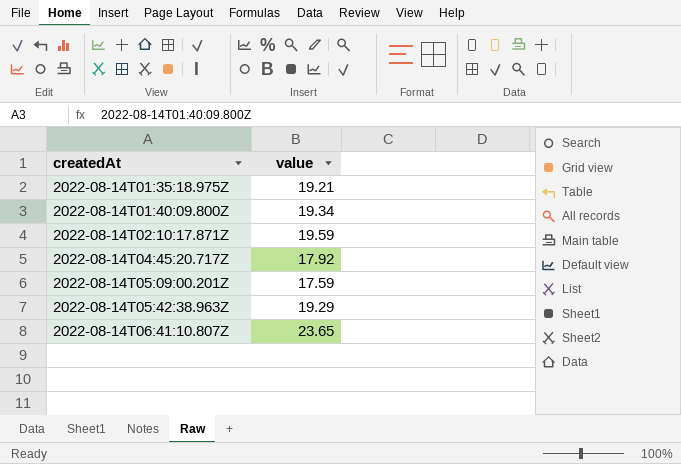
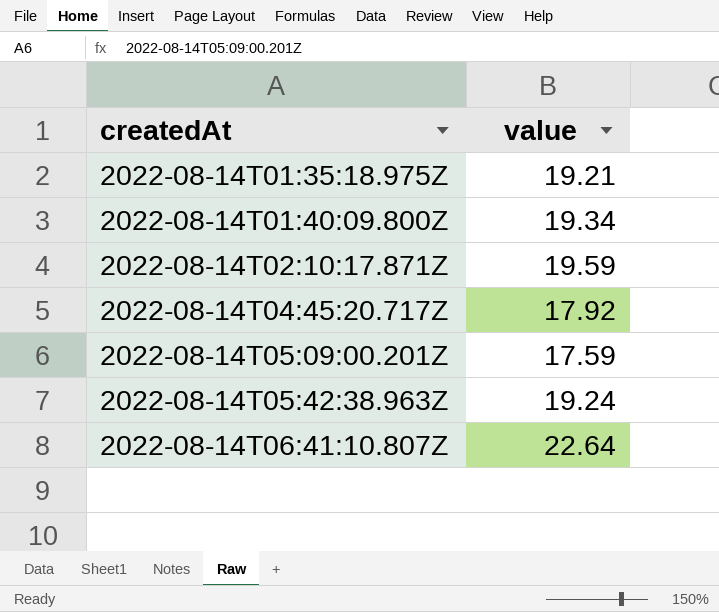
2022-08-14T05:42:38.963Z | value: 19.29 -> 19.24
2022-08-14T06:41:10.807Z | value: 23.65 -> 22.64

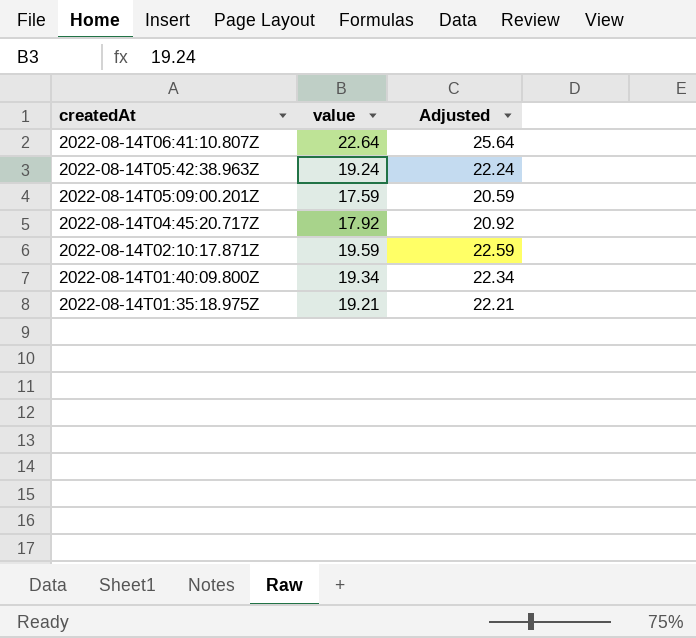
row order: createdAt ascending -> createdAt descending
column Adjusted | formula: none -> [value] + 3

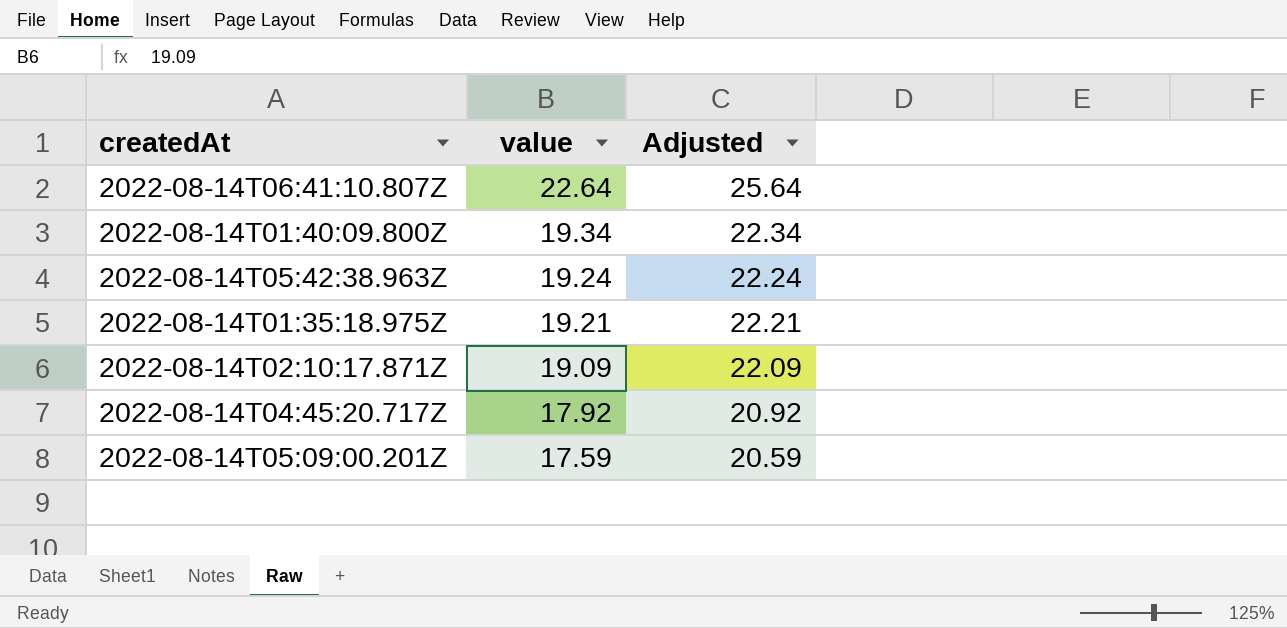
row order: createdAt descending -> value descending
2022-08-14T02:10:17.871Z | value: 19.59 -> 19.09
2022-08-14T02:10:17.871Z | Adjusted: 22.59 -> 22.09

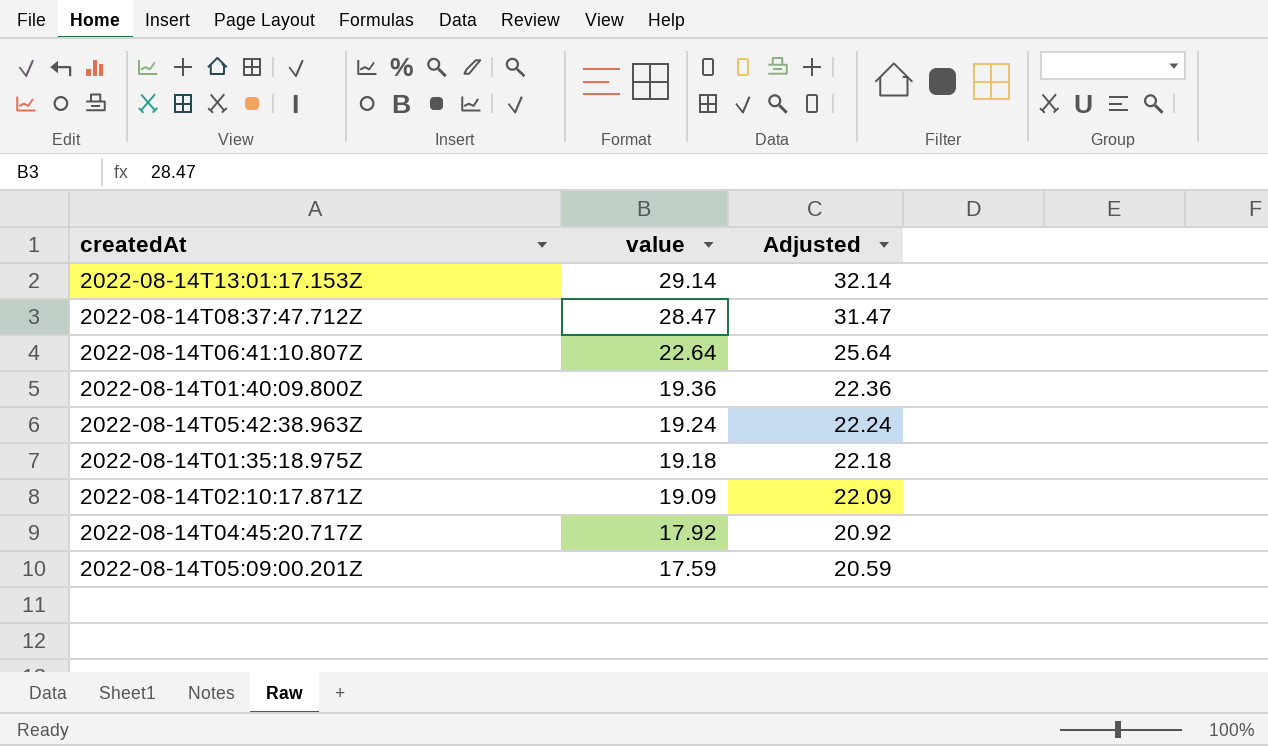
row 2022-08-14T13:01:17.153Z: none -> 29.14 | 32.14
row 2022-08-14T08:37:47.712Z: none -> 28.47 | 31.47
2022-08-14T01:40:09.800Z | value: 19.34 -> 19.36
2022-08-14T01:40:09.800Z | Adjusted: 22.34 -> 22.36
2022-08-14T01:35:18.975Z | value: 19.21 -> 19.18
2022-08-14T01:35:18.975Z | Adjusted: 22.21 -> 22.18

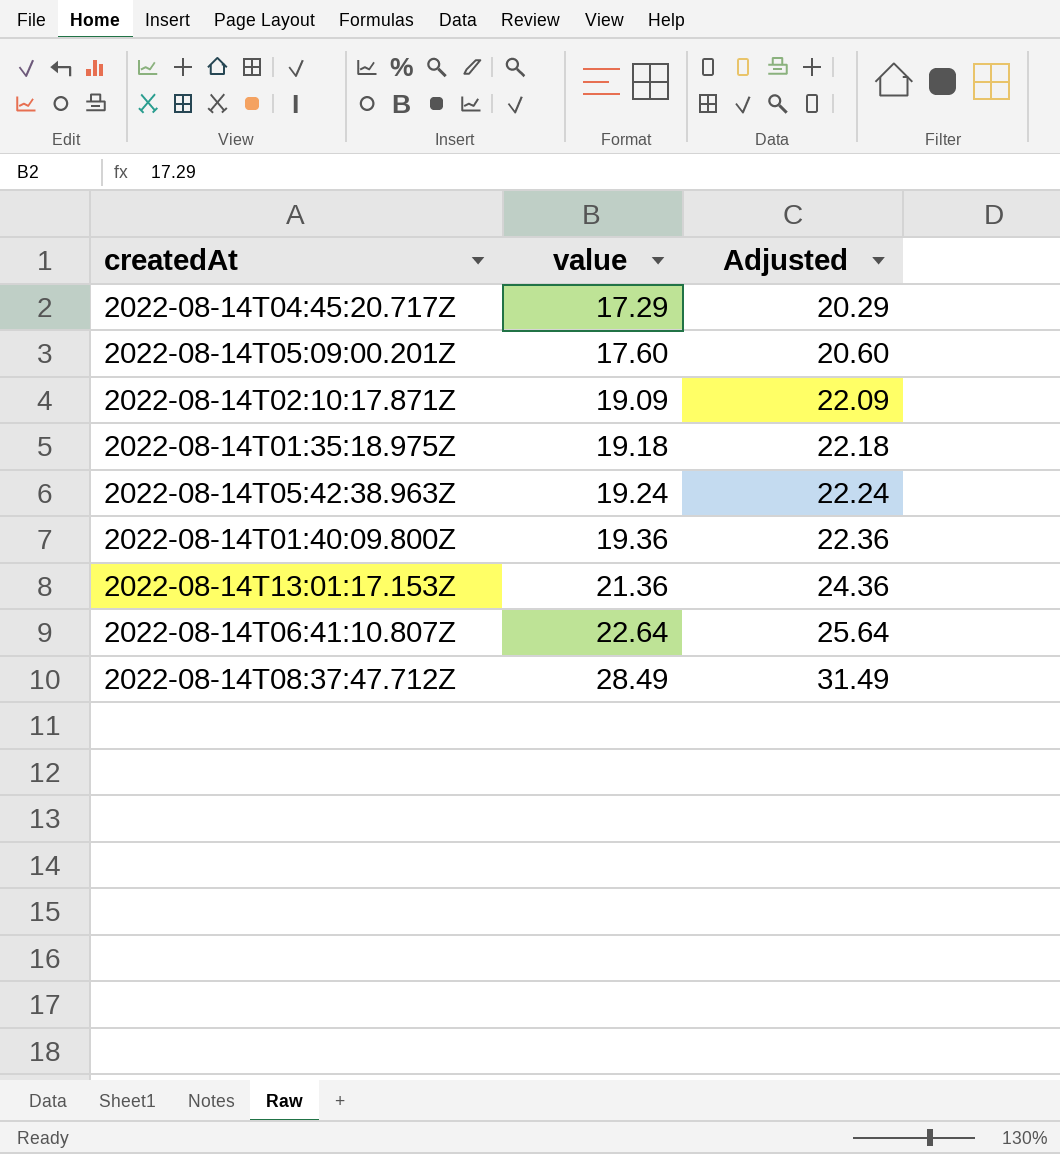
row order: value descending -> value ascending
2022-08-14T04:45:20.717Z | value: 17.92 -> 17.29
2022-08-14T04:45:20.717Z | Adjusted: 20.92 -> 20.29
2022-08-14T05:09:00.201Z | value: 17.59 -> 17.60
2022-08-14T05:09:00.201Z | Adjusted: 20.59 -> 20.60
2022-08-14T13:01:17.153Z | value: 29.14 -> 21.36
2022-08-14T13:01:17.153Z | Adjusted: 32.14 -> 24.36
2022-08-14T08:37:47.712Z | value: 28.47 -> 28.49
2022-08-14T08:37:47.712Z | Adjusted: 31.47 -> 31.49

